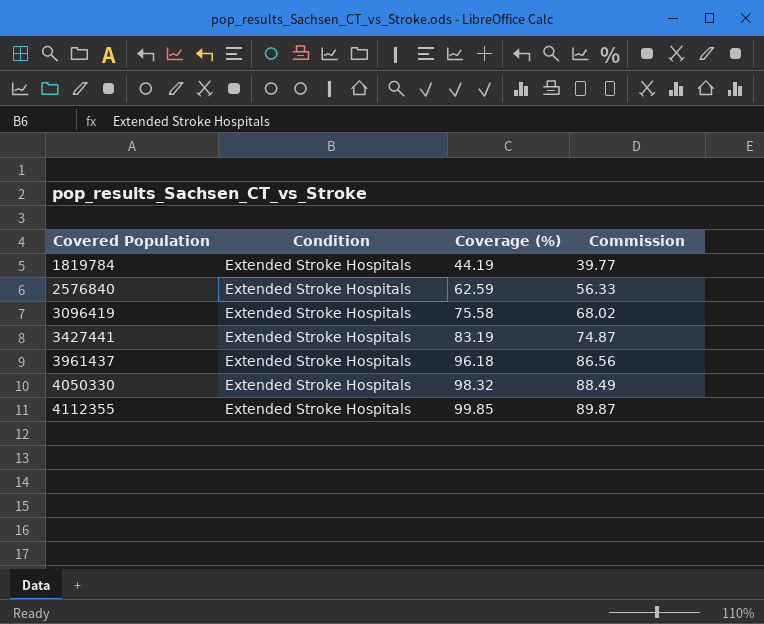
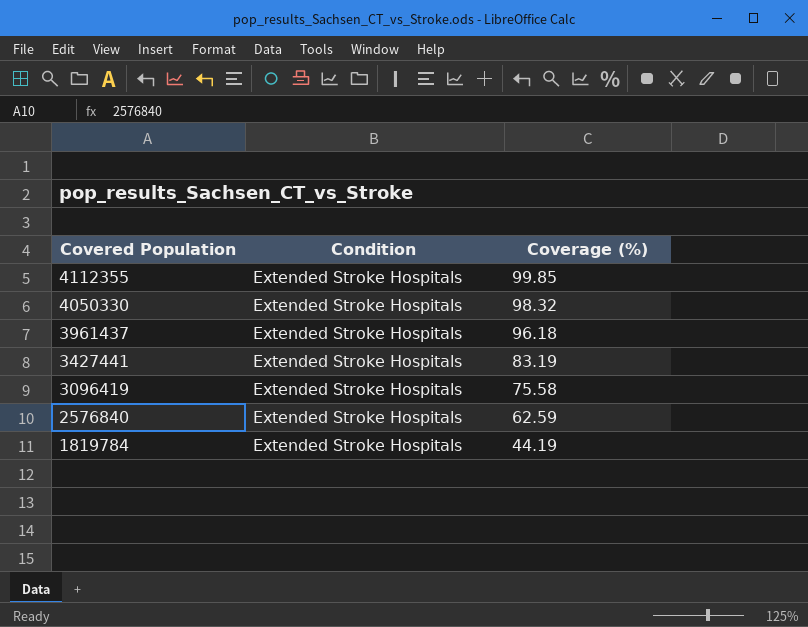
row order: Covered Population ascending -> Covered Population descending
column Commission | formula: [Coverage (%)] * 0.9 -> none

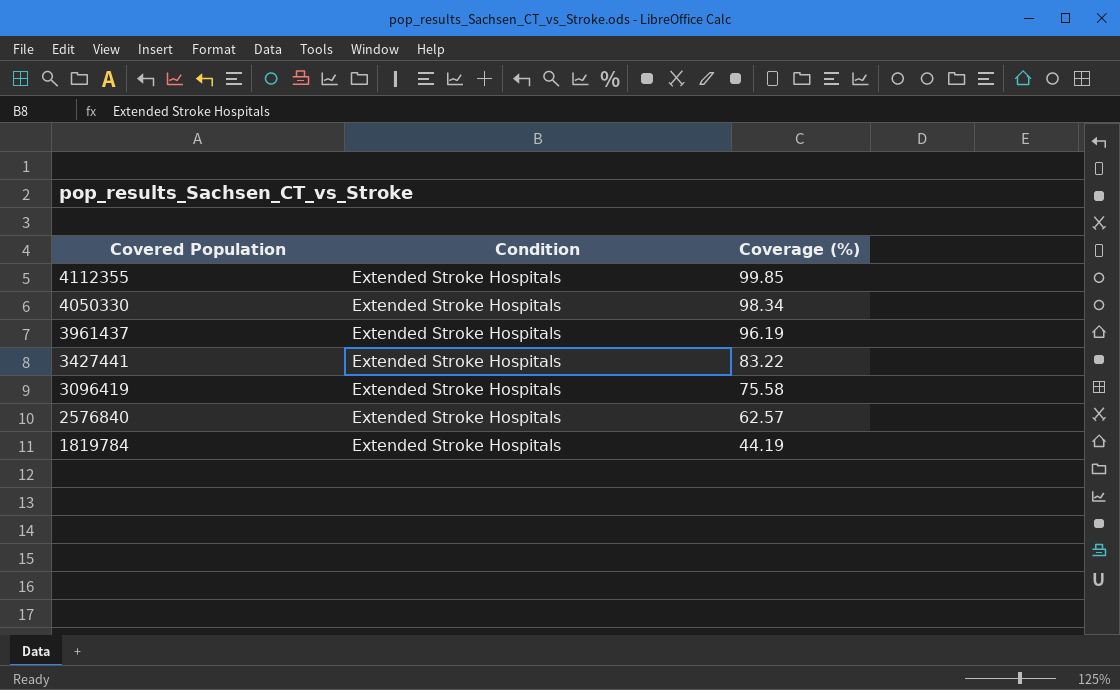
4050330 | Coverage (%): 98.32 -> 98.34
3961437 | Coverage (%): 96.18 -> 96.19
3427441 | Coverage (%): 83.19 -> 83.22
2576840 | Coverage (%): 62.59 -> 62.57

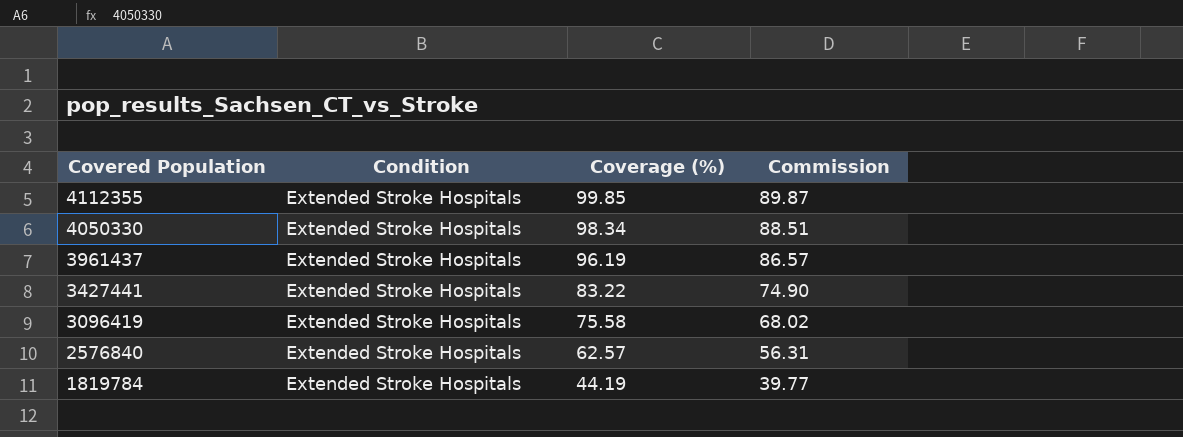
column Commission | formula: none -> [Coverage (%)] * 0.9

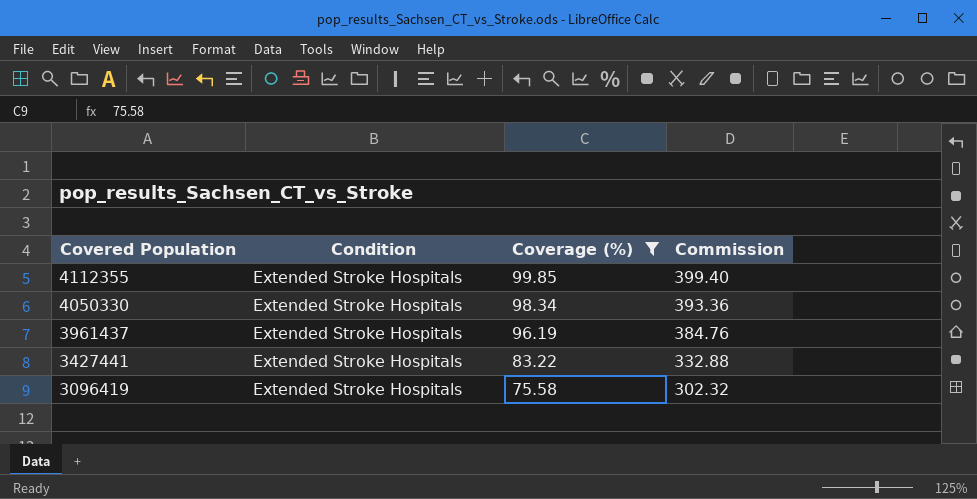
filter: none -> Coverage (%) >= 75.58
column Commission | formula: [Coverage (%)] * 0.9 -> [Coverage (%)] * 4

